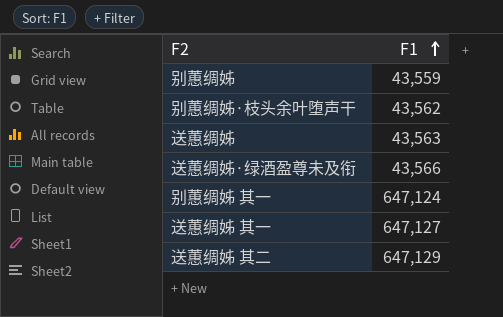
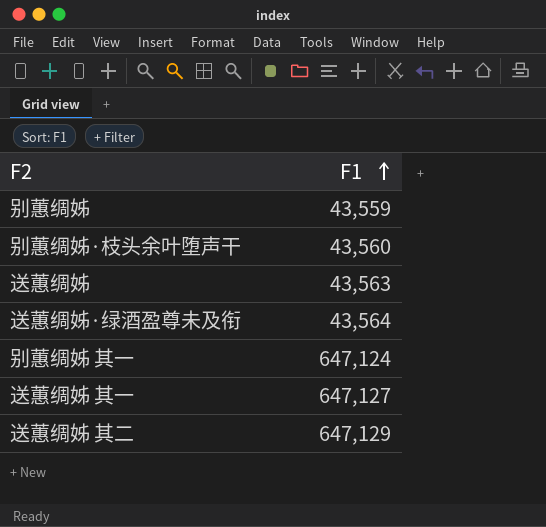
别蕙绸姊·枝头余叶堕声干 | F1: 43,562 -> 43,560
送蕙绸姊·绿酒盈尊未及衔 | F1: 43,566 -> 43,564

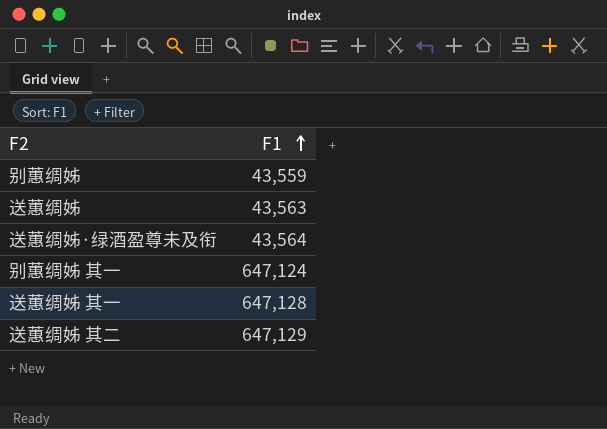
row 别蕙绸姊·枝头余叶堕声干: 43,560 -> none
送蕙绸姊 其一 | F1: 647,127 -> 647,128

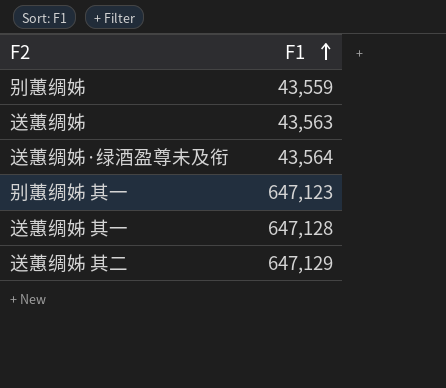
别蕙绸姊 其一 | F1: 647,124 -> 647,123

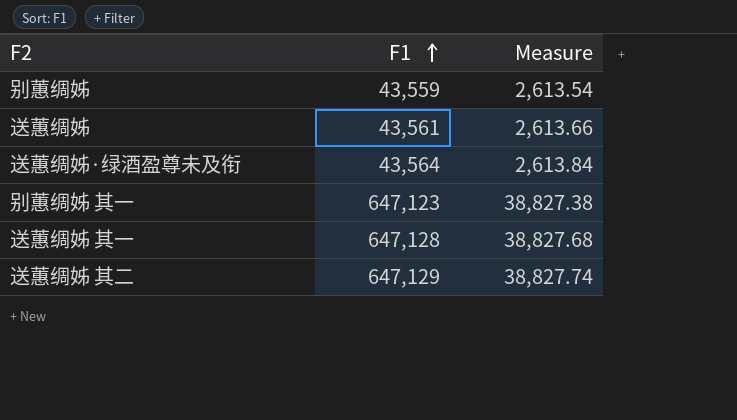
column Measure | formula: none -> [F1] * 0.06
送蕙绸姊 | F1: 43,563 -> 43,561

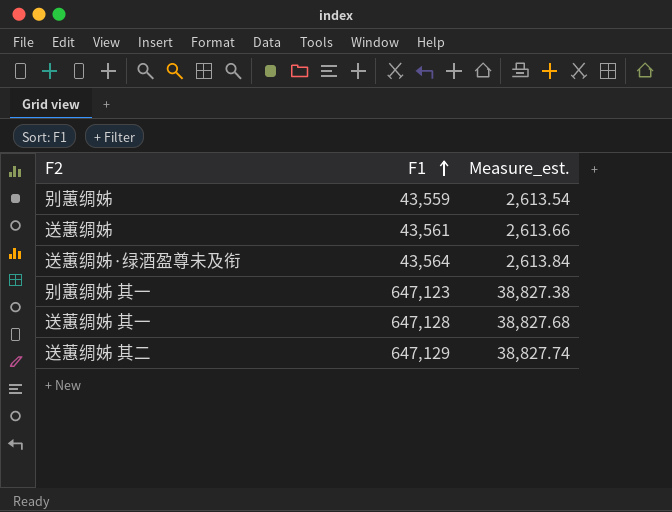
column name: Measure -> Measure_est.

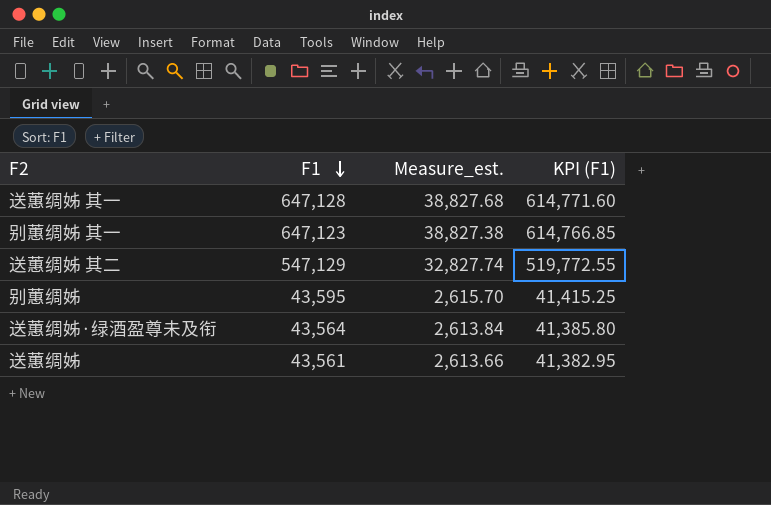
row order: F1 ascending -> F1 descending
column KPI (F1) | formula: none -> [F1] * 0.95
送蕙绸姊 其二 | F1: 647,129 -> 547,129
送蕙绸姊 其二 | Measure_est.: 38,827.74 -> 32,827.74
别蕙绸姊 | F1: 43,559 -> 43,595
别蕙绸姊 | Measure_est.: 2,613.54 -> 2,615.70

